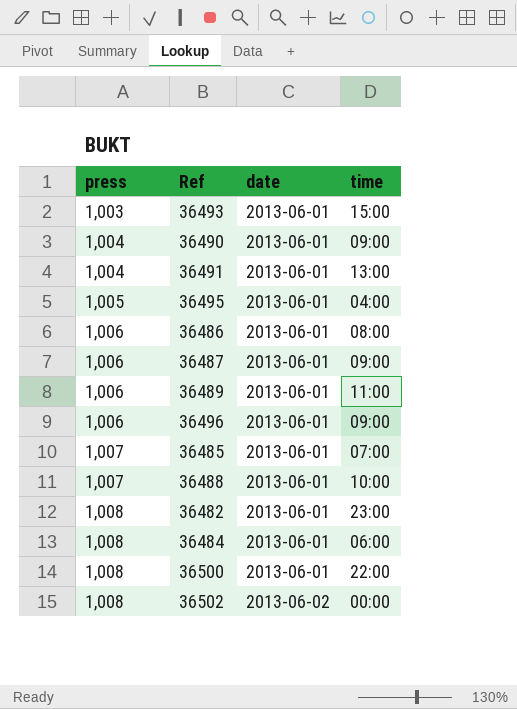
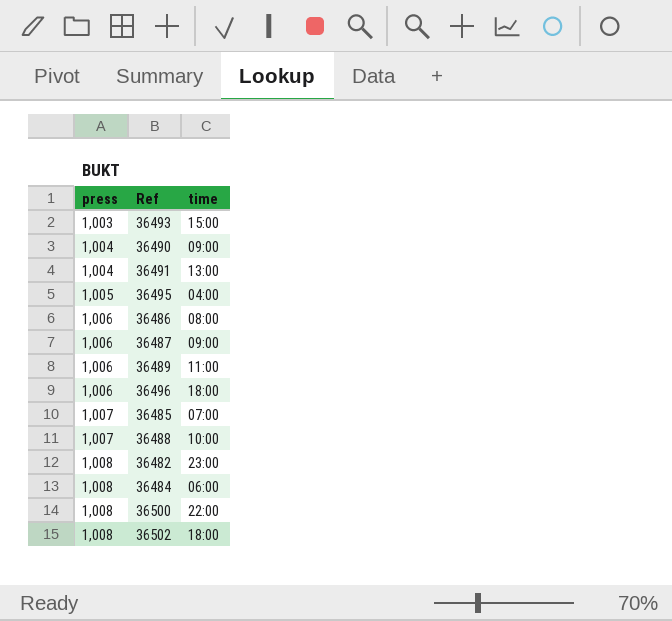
column date | position: 3 -> none
36496 | time: 09:00 -> 18:00
36502 | time: 00:00 -> 18:00

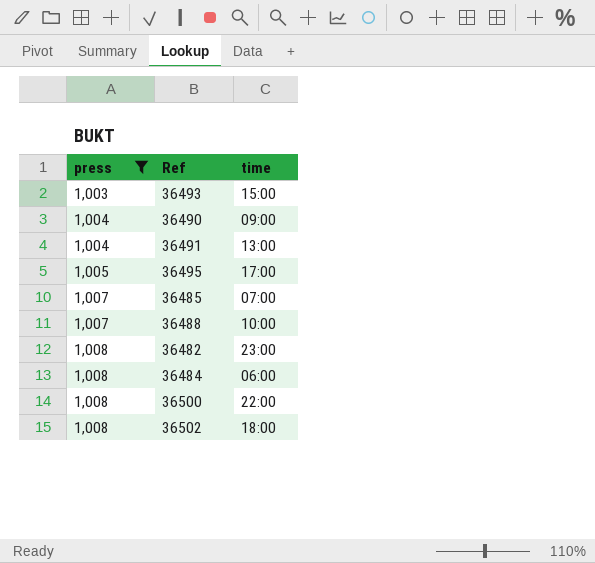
filter: none -> press != 1,006
36495 | time: 04:00 -> 17:00

